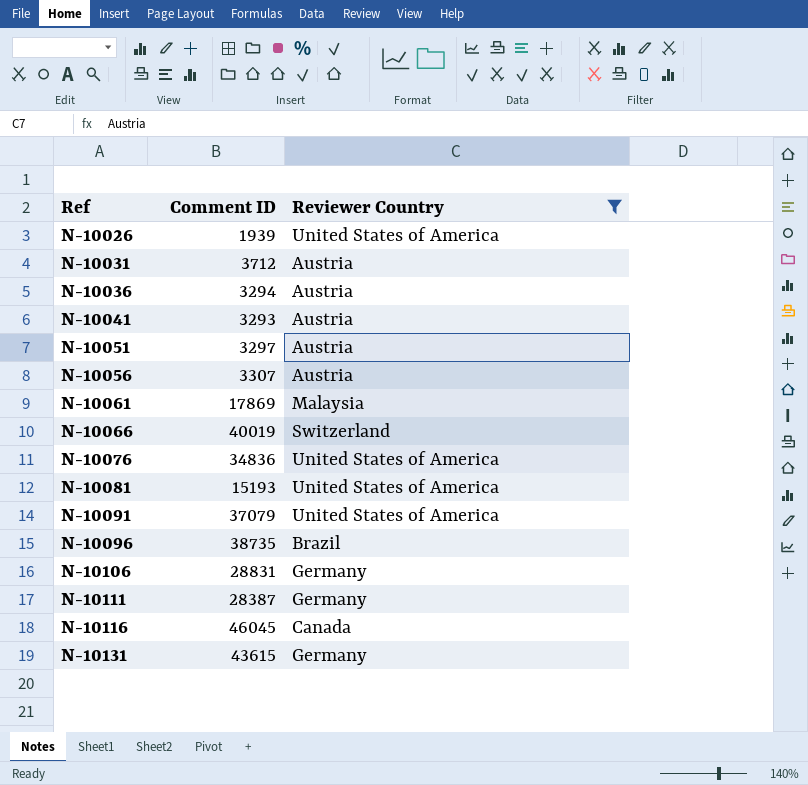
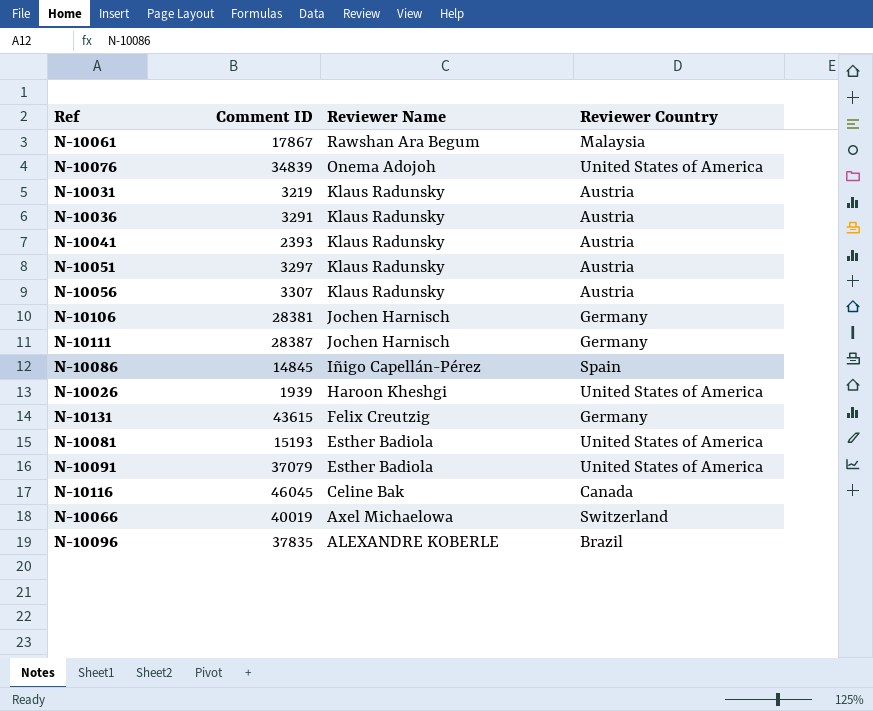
filter: Reviewer Country != Spain -> none
row order: Ref ascending -> Reviewer Name descending
column Reviewer Name | position: none -> 3
N-10061 | Comment ID: 17869 -> 17867
N-10076 | Comment ID: 34836 -> 34839
N-10031 | Comment ID: 3712 -> 3219
N-10036 | Comment ID: 3294 -> 3291
N-10041 | Comment ID: 3293 -> 2393
N-10106 | Comment ID: 28831 -> 28381
N-10096 | Comment ID: 38735 -> 37835

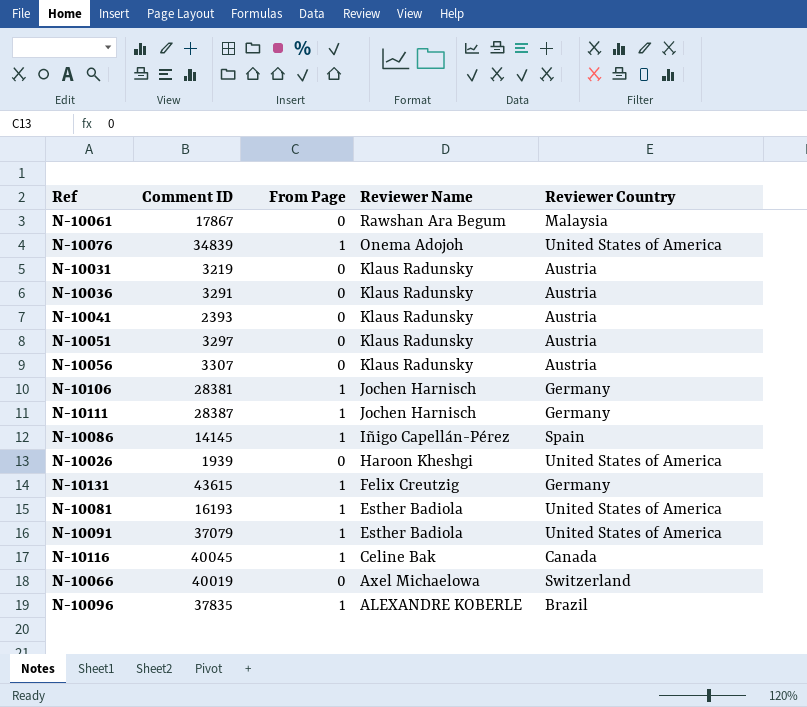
column From Page | position: none -> 3
N-10086 | Comment ID: 14845 -> 14145
N-10081 | Comment ID: 15193 -> 16193
N-10116 | Comment ID: 46045 -> 40045

